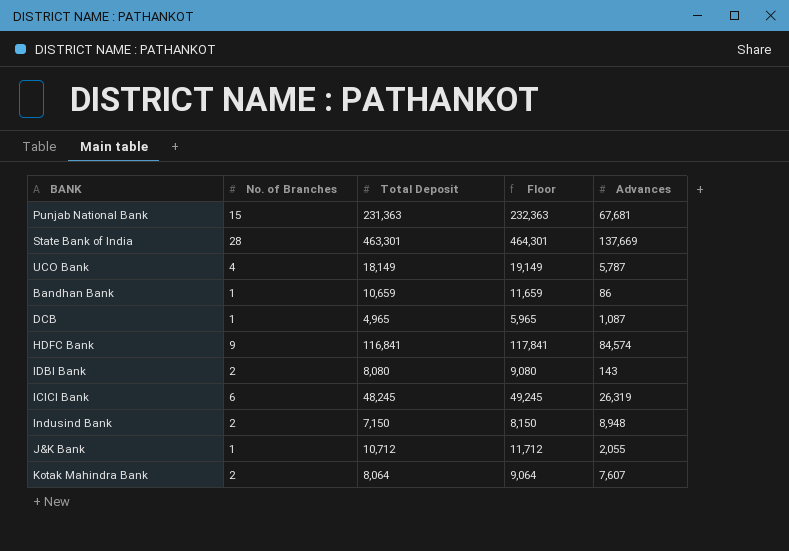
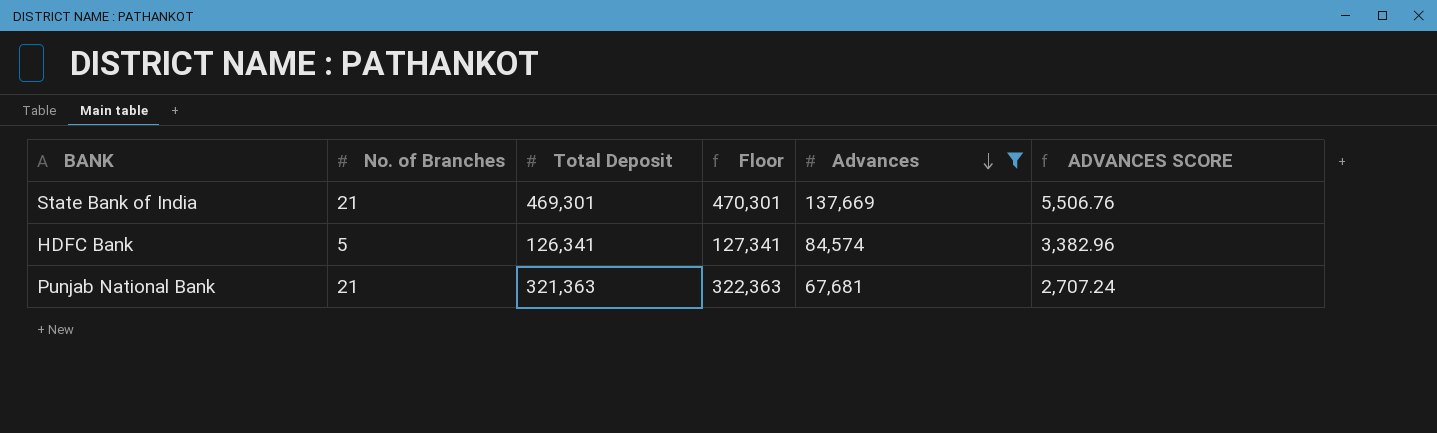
filter: none -> Advances >= 67,681
row order: none -> Advances descending
column ADVANCES SCORE | formula: none -> [Advances] * 0.04
State Bank of India | No. of Branches: 28 -> 21
State Bank of India | Total Deposit: 463,301 -> 469,301
State Bank of India | Floor: 464,301 -> 470,301
HDFC Bank | No. of Branches: 9 -> 5
HDFC Bank | Total Deposit: 116,841 -> 126,341
HDFC Bank | Floor: 117,841 -> 127,341
Punjab National Bank | No. of Branches: 15 -> 21
Punjab National Bank | Total Deposit: 231,363 -> 321,363
Punjab National Bank | Floor: 232,363 -> 322,363

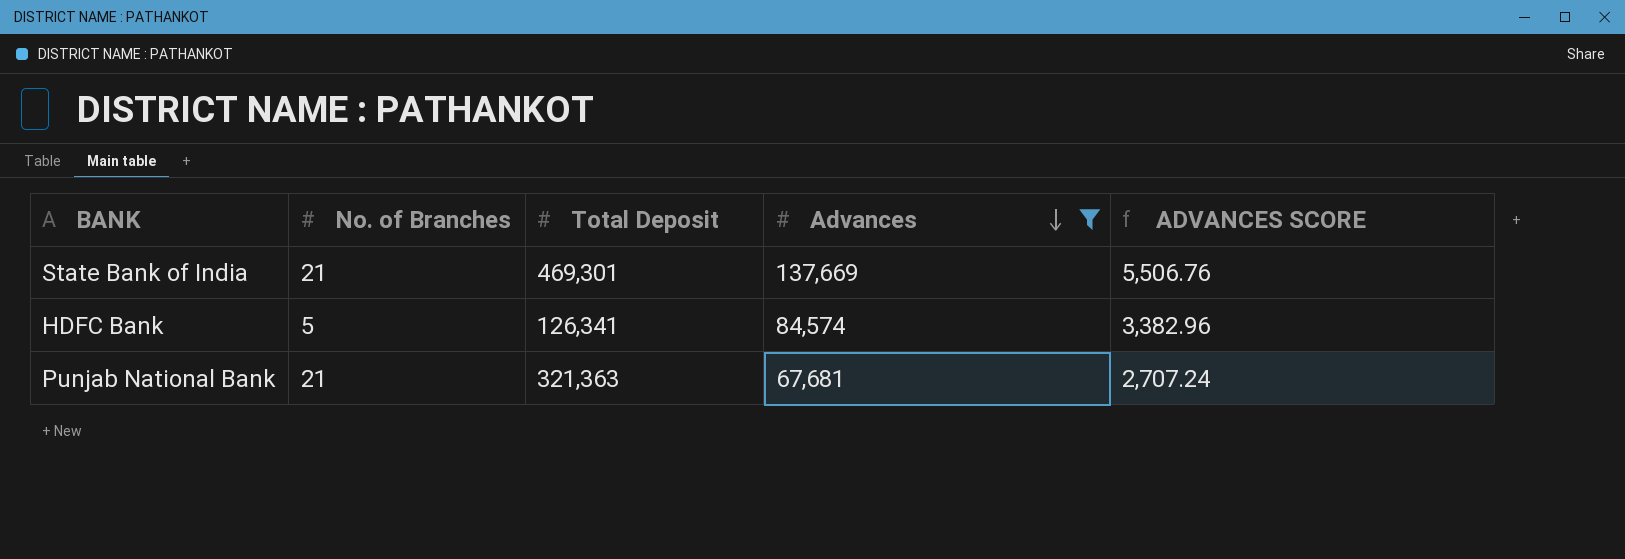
column Floor | formula: [Total Deposit] + 1000 -> none

